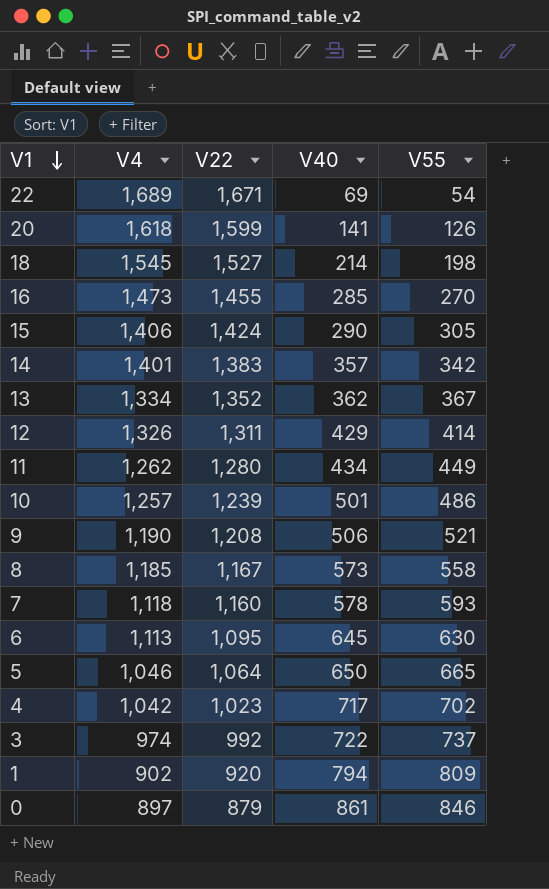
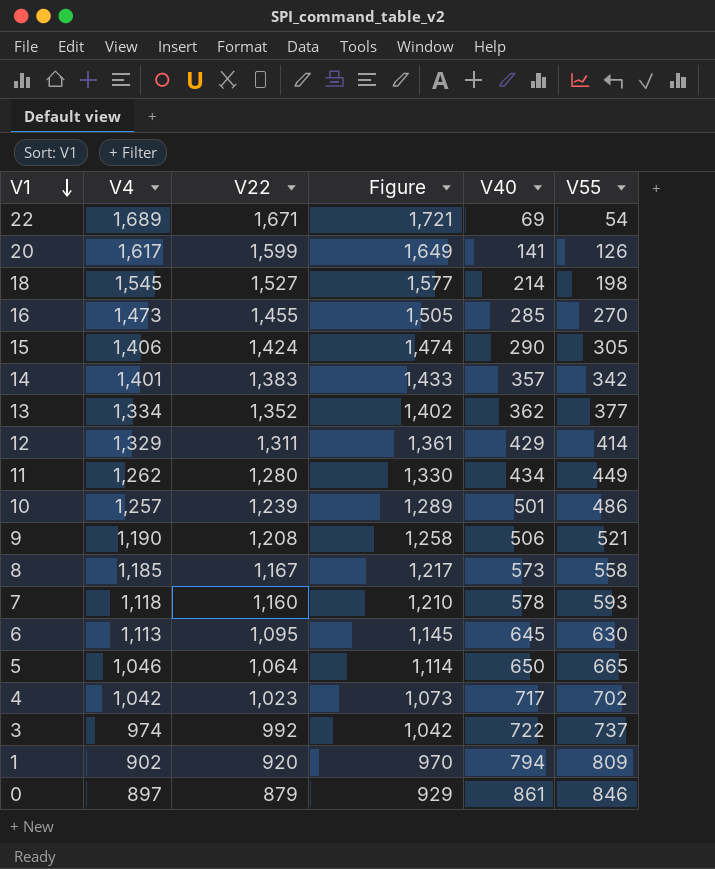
column Figure | formula: none -> [V22] + 50
20 | V4: 1,618 -> 1,617
13 | V55: 367 -> 377
12 | V4: 1,326 -> 1,329

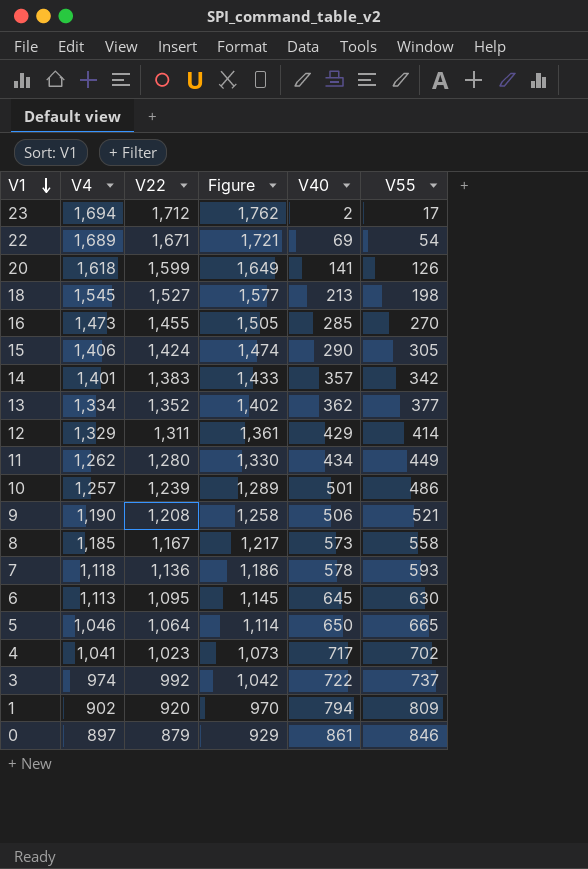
row 23: none -> 1,694 | 1,712 | 1,762 | 2 | 17
20 | V4: 1,617 -> 1,618
18 | V40: 214 -> 213
7 | V22: 1,160 -> 1,136
7 | Figure: 1,210 -> 1,186
4 | V4: 1,042 -> 1,041

